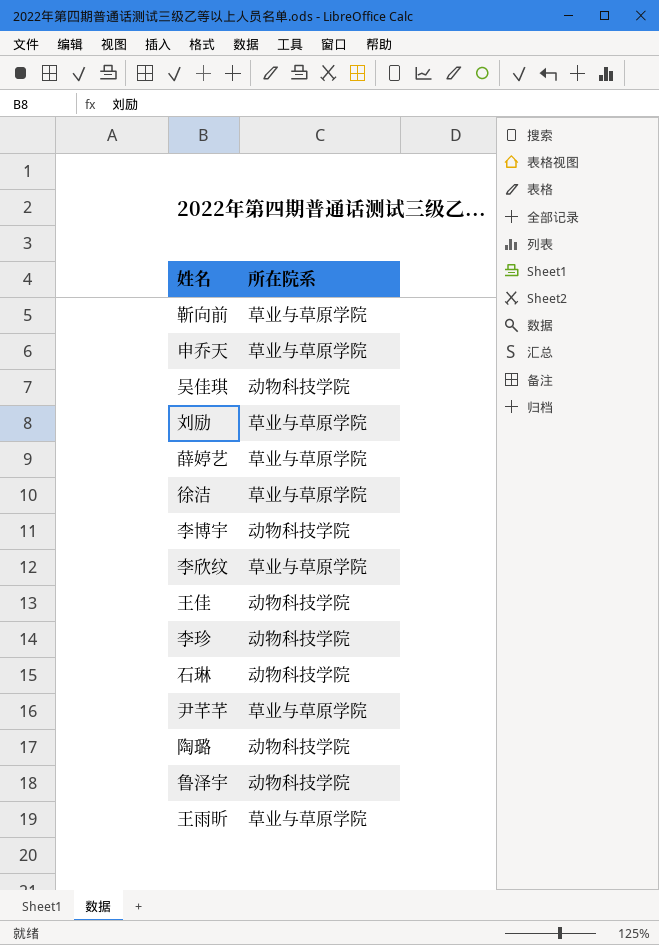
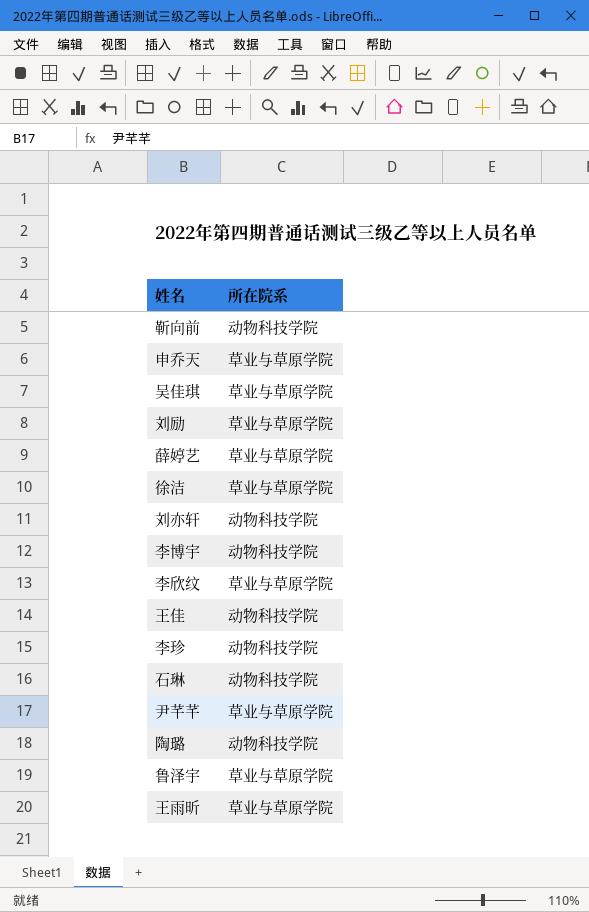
靳向前 | 所在院系: 草业与草原学院 -> 动物科技学院
吴佳琪 | 所在院系: 动物科技学院 -> 草业与草原学院
row 刘亦轩: none -> 动物科技学院
鲁泽宇 | 所在院系: 动物科技学院 -> 草业与草原学院

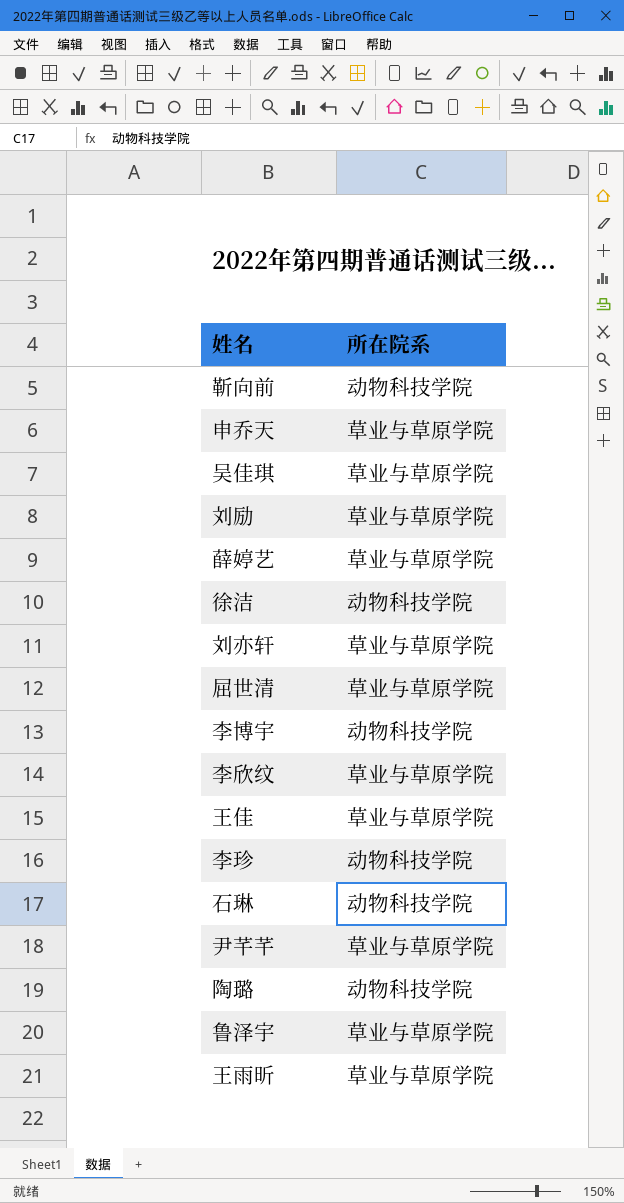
徐洁 | 所在院系: 草业与草原学院 -> 动物科技学院
刘亦轩 | 所在院系: 动物科技学院 -> 草业与草原学院
row 屈世清: none -> 草业与草原学院
王佳 | 所在院系: 动物科技学院 -> 草业与草原学院

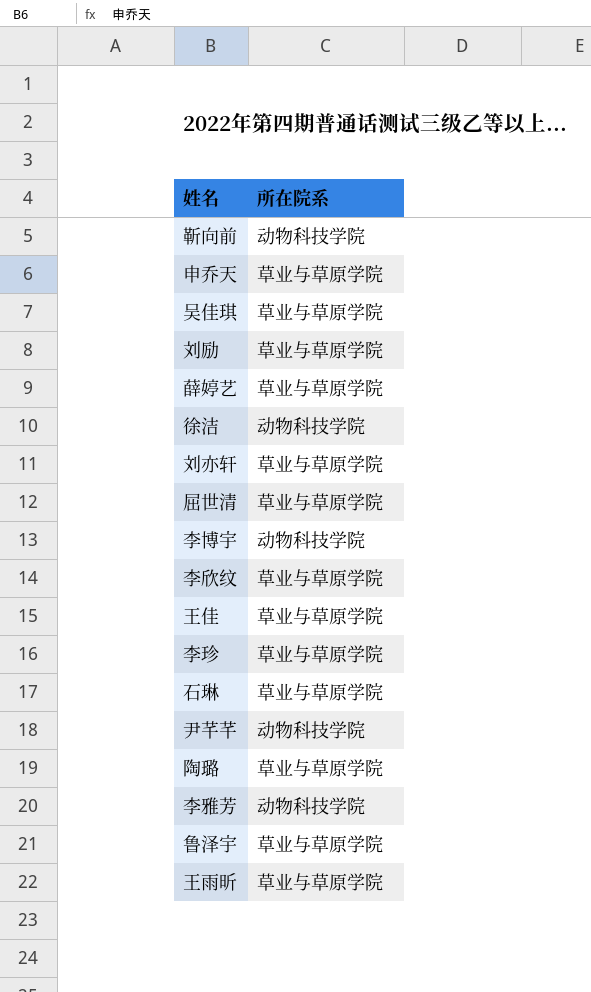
李珍 | 所在院系: 动物科技学院 -> 草业与草原学院
石琳 | 所在院系: 动物科技学院 -> 草业与草原学院
尹芊芊 | 所在院系: 草业与草原学院 -> 动物科技学院
陶璐 | 所在院系: 动物科技学院 -> 草业与草原学院
row 李雅芳: none -> 动物科技学院

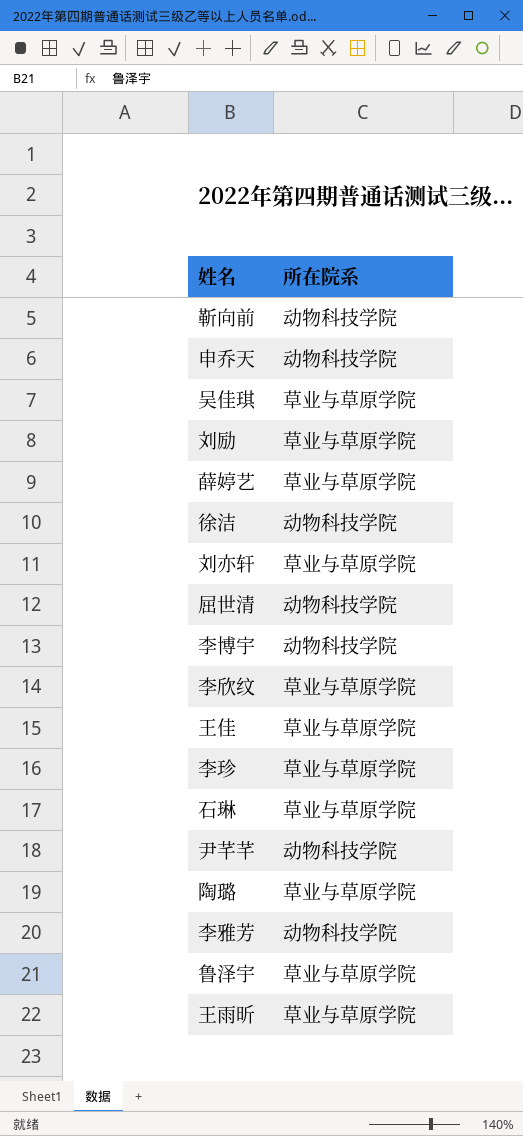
申乔天 | 所在院系: 草业与草原学院 -> 动物科技学院
屈世清 | 所在院系: 草业与草原学院 -> 动物科技学院

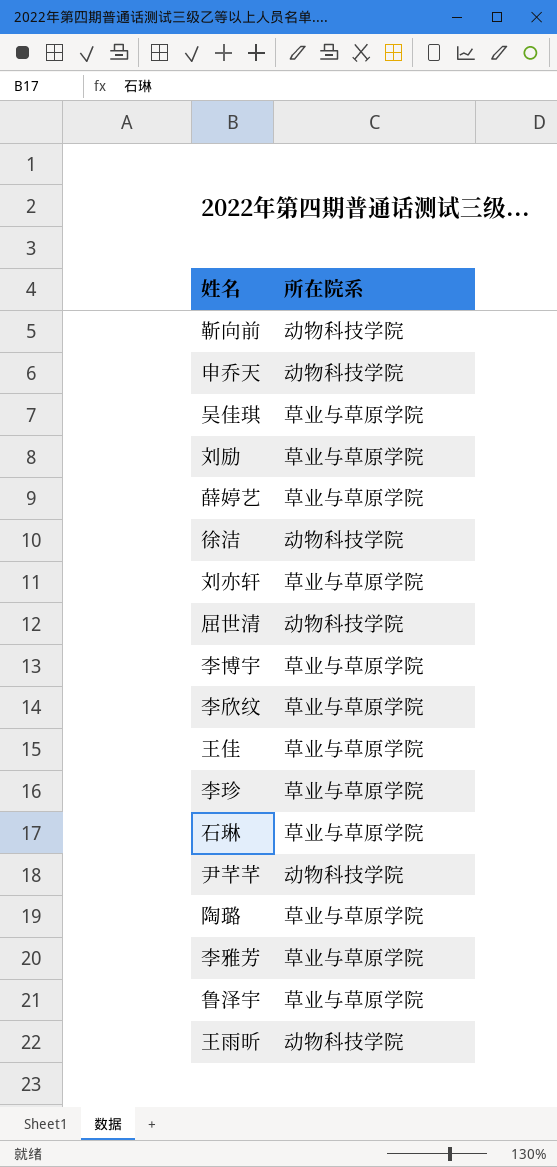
李博宇 | 所在院系: 动物科技学院 -> 草业与草原学院
李雅芳 | 所在院系: 动物科技学院 -> 草业与草原学院
王雨昕 | 所在院系: 草业与草原学院 -> 动物科技学院

